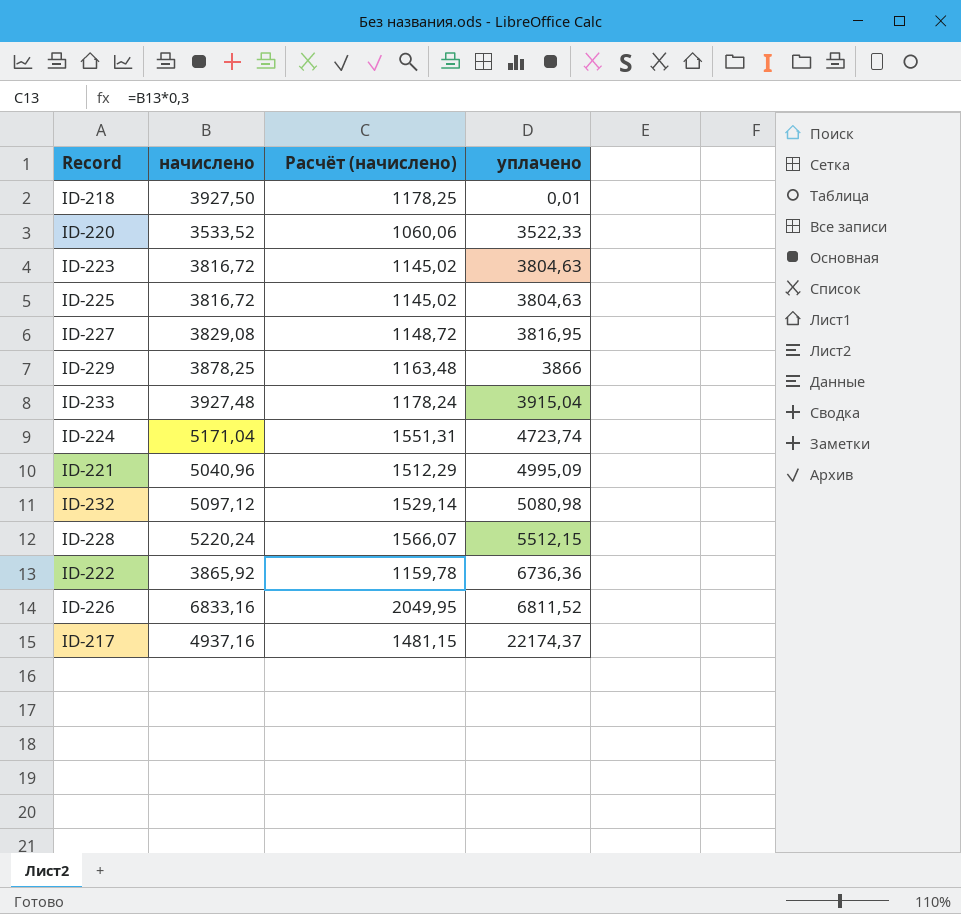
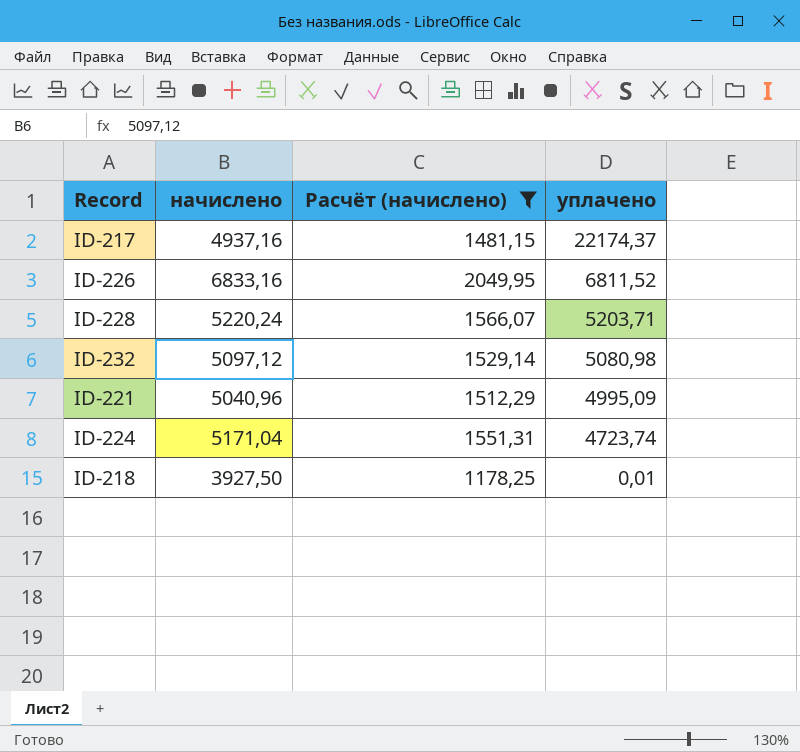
filter: none -> Расчёт (начислено) >= 1178,25
row order: уплачено ascending -> уплачено descending
ID-228 | уплачено: 5512,15 -> 5203,71

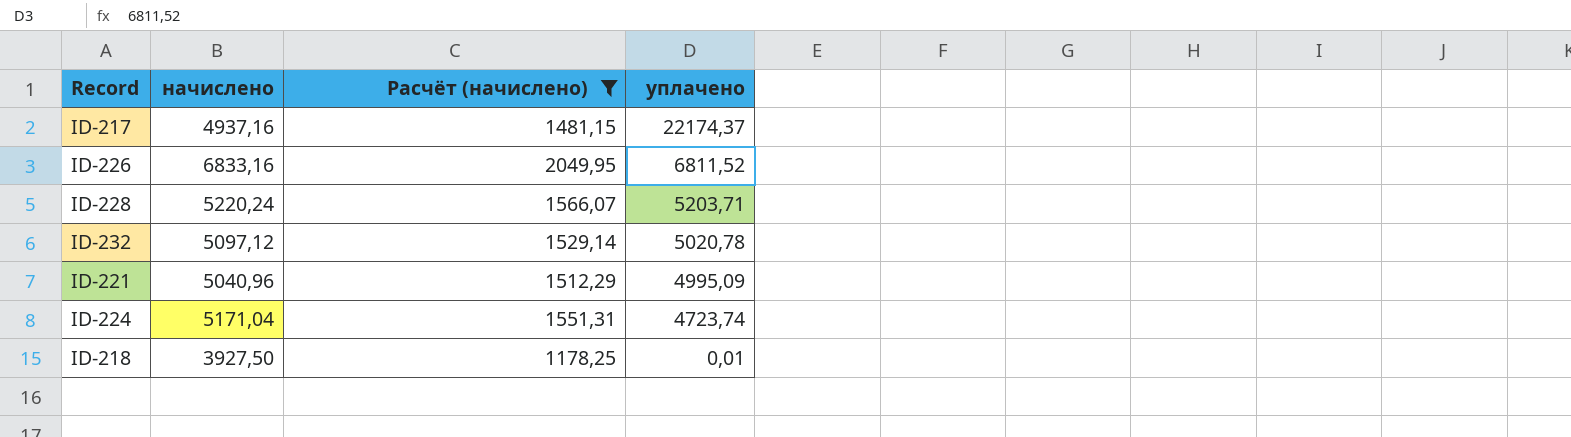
ID-232 | уплачено: 5080,98 -> 5020,78

